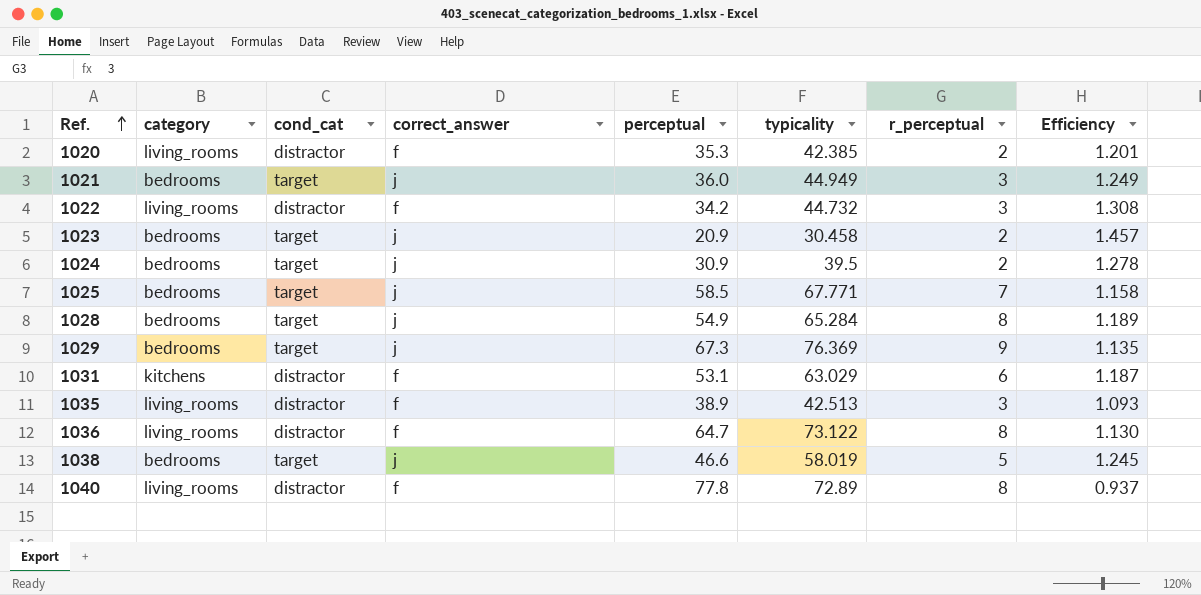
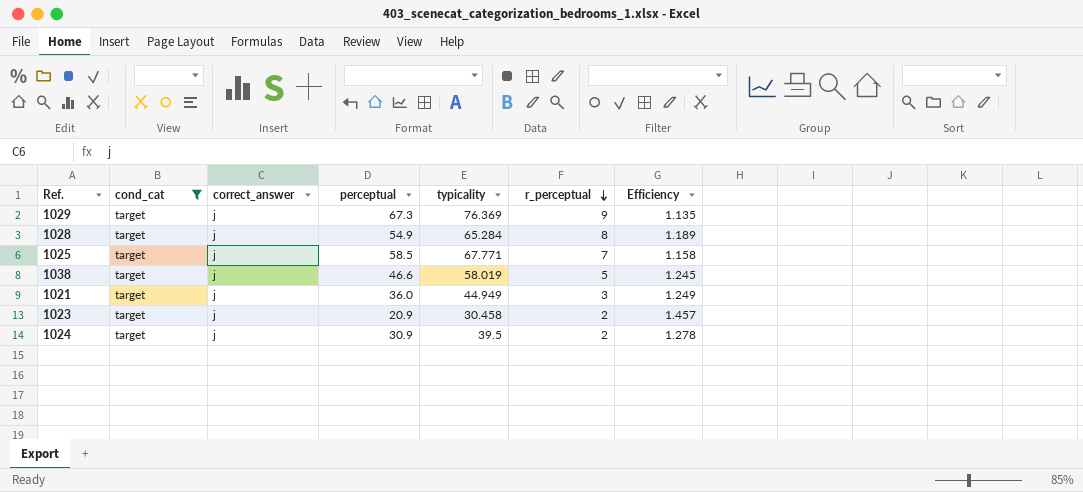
filter: none -> cond_cat = target
row order: Ref. ascending -> r_perceptual descending
column category | position: 2 -> none

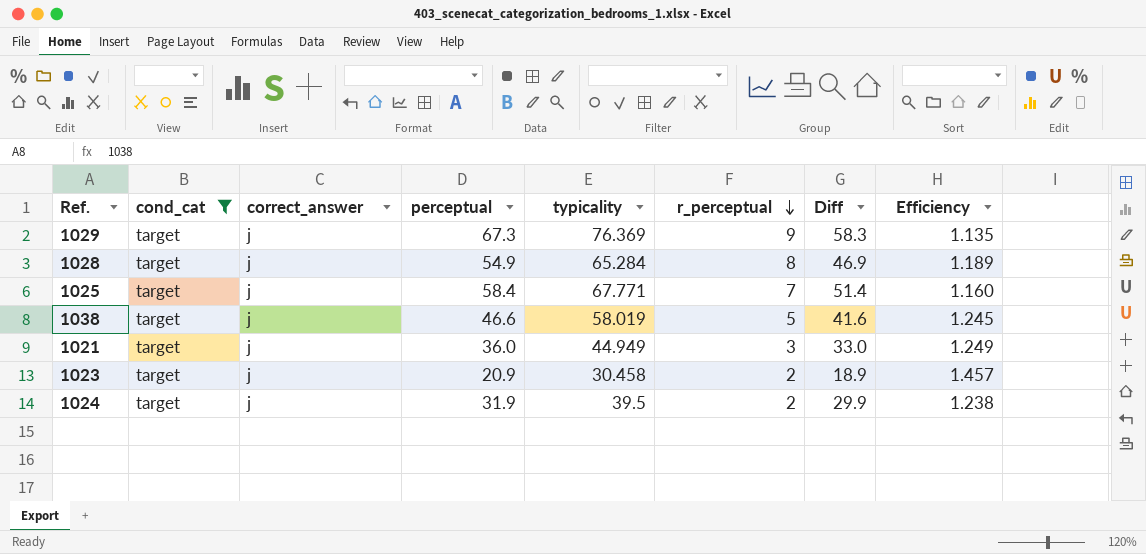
column Diff | formula: none -> [perceptual] - [r_perceptual]
1025 | perceptual: 58.5 -> 58.4
1025 | Efficiency: 1.158 -> 1.160
1024 | perceptual: 30.9 -> 31.9
1024 | Efficiency: 1.278 -> 1.238

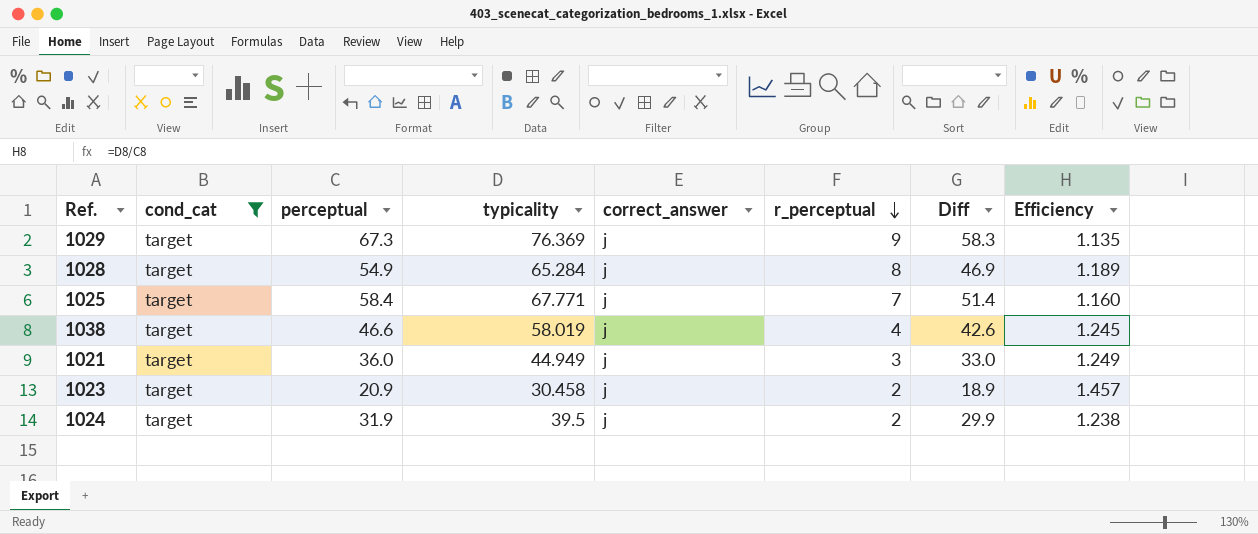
column correct_answer | position: 3 -> 5
1038 | r_perceptual: 5 -> 4
1038 | Diff: 41.6 -> 42.6

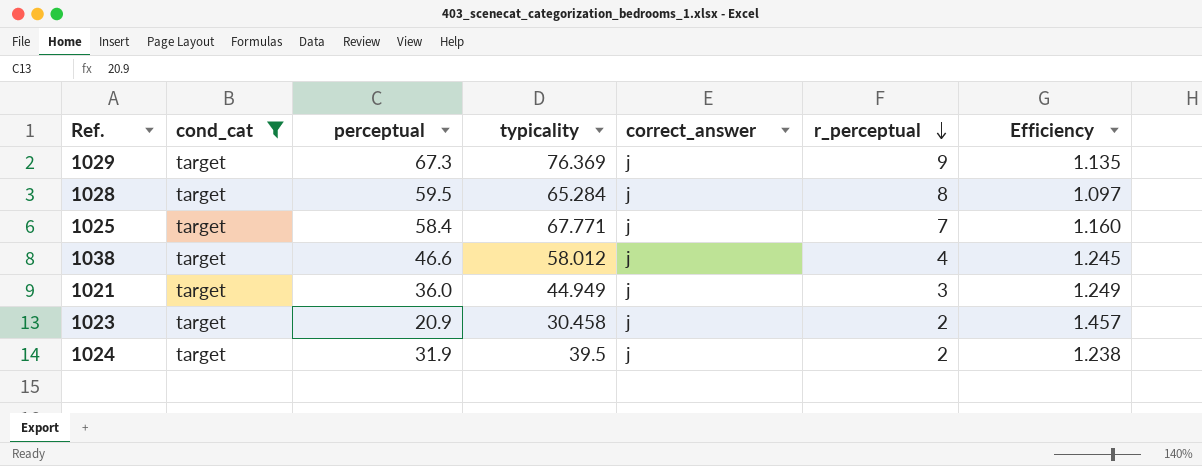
column Diff | formula: [perceptual] - [r_perceptual] -> none
1028 | perceptual: 54.9 -> 59.5
1028 | Efficiency: 1.189 -> 1.097
1038 | typicality: 58.019 -> 58.012

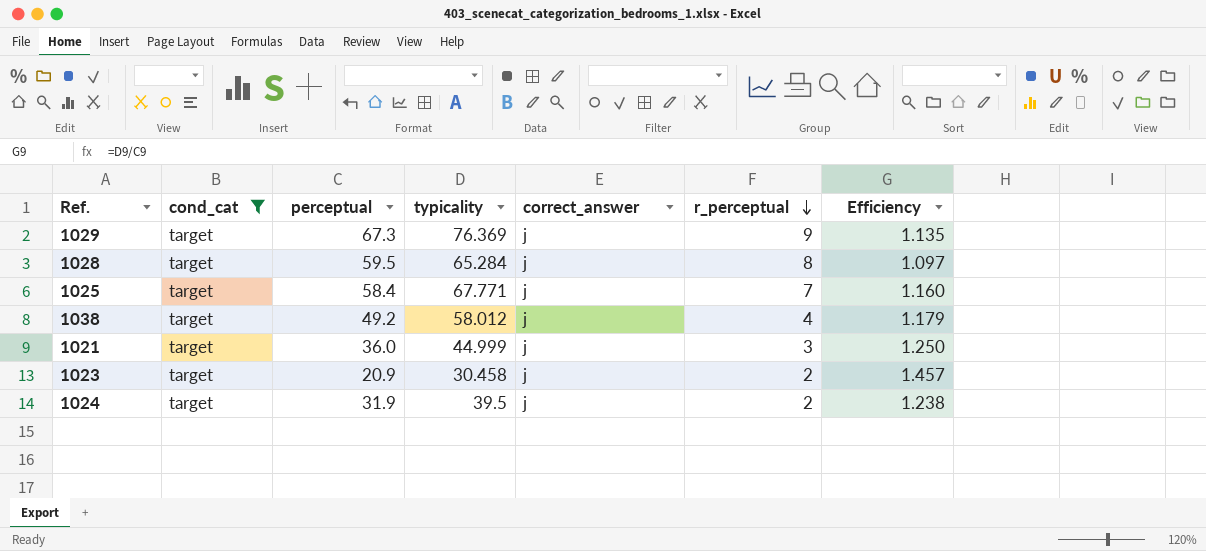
1038 | perceptual: 46.6 -> 49.2
1038 | Efficiency: 1.245 -> 1.179
1021 | typicality: 44.949 -> 44.999
1021 | Efficiency: 1.249 -> 1.250

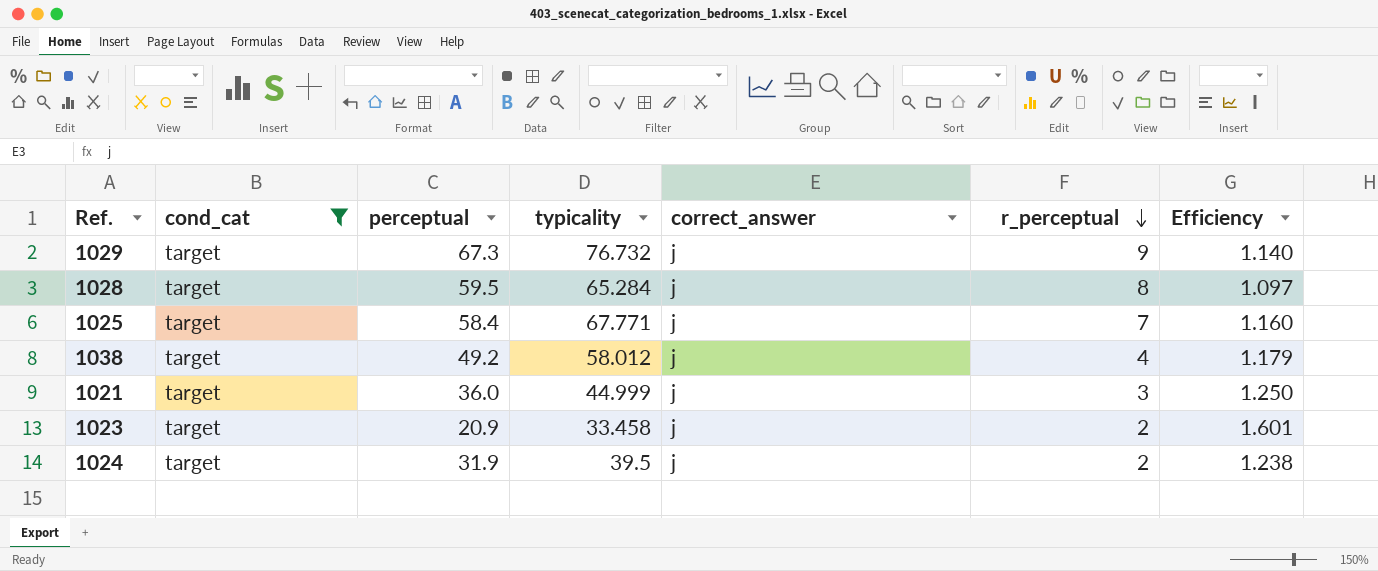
1029 | typicality: 76.369 -> 76.732
1029 | Efficiency: 1.135 -> 1.140
1023 | typicality: 30.458 -> 33.458
1023 | Efficiency: 1.457 -> 1.601

